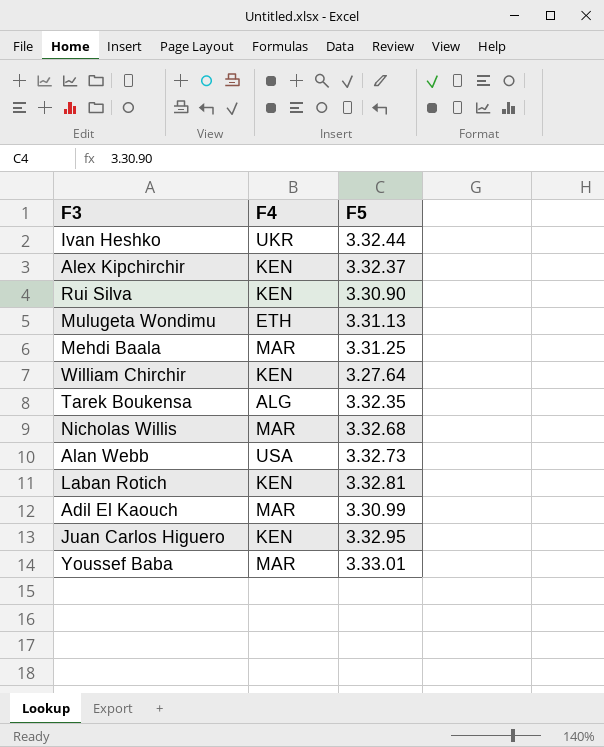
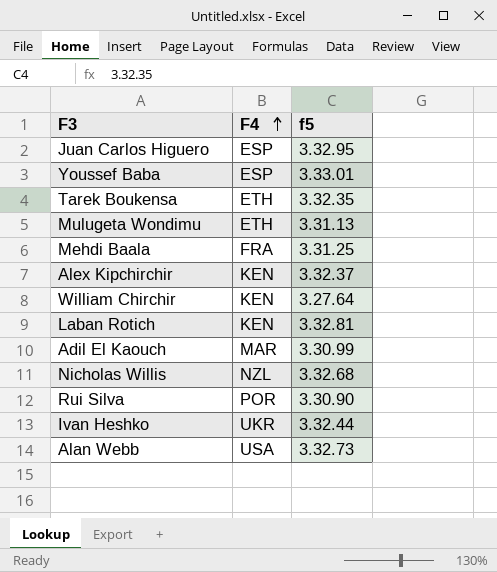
row order: none -> F4 ascending
column name: F5 -> f5
Juan Carlos Higuero | F4: KEN -> ESP
Youssef Baba | F4: MAR -> ESP
Tarek Boukensa | F4: ALG -> ETH
Mehdi Baala | F4: MAR -> FRA
Nicholas Willis | F4: MAR -> NZL
Rui Silva | F4: KEN -> POR

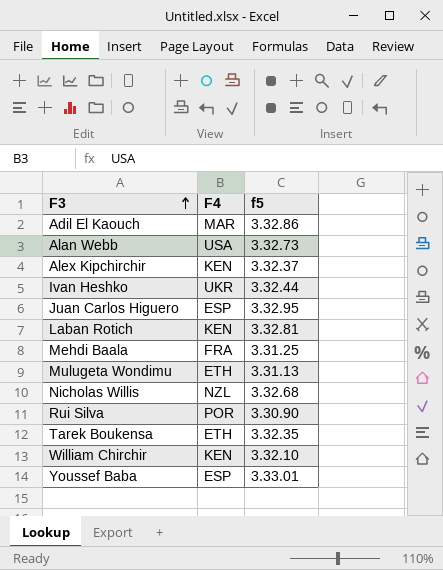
row order: F4 ascending -> F3 ascending
Adil El Kaouch | f5: 3.30.99 -> 3.32.86
William Chirchir | f5: 3.27.64 -> 3.32.10

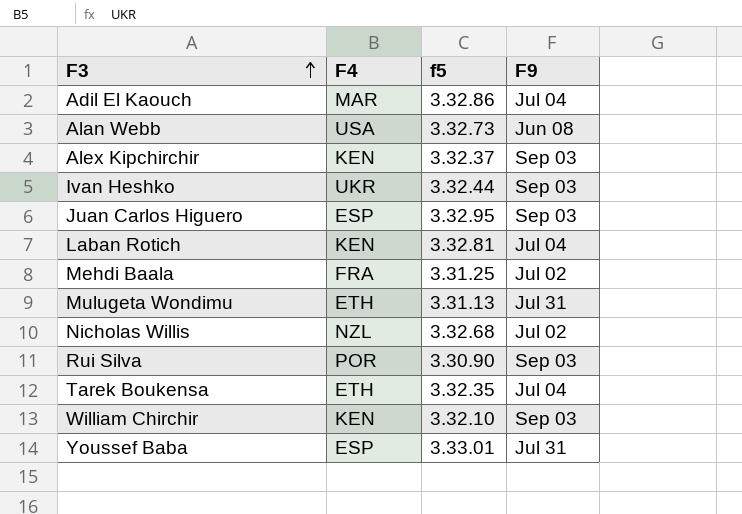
column F9 | position: none -> 4

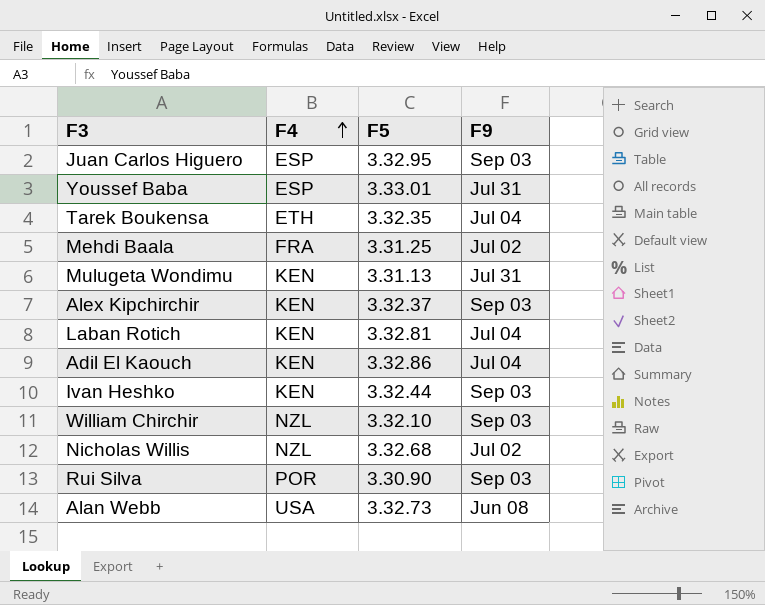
row order: F3 ascending -> F4 ascending
column name: f5 -> F5
Mulugeta Wondimu | F4: ETH -> KEN
Adil El Kaouch | F4: MAR -> KEN
Ivan Heshko | F4: UKR -> KEN
William Chirchir | F4: KEN -> NZL

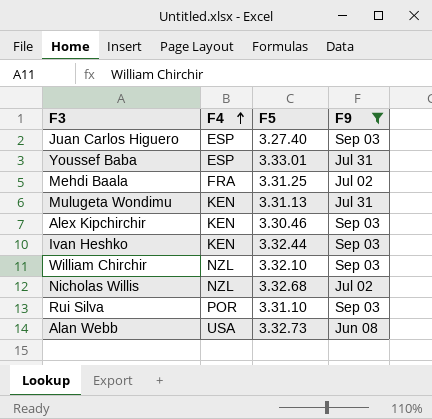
filter: none -> F9 != Jul 04
Juan Carlos Higuero | F5: 3.32.95 -> 3.27.40
Alex Kipchirchir | F5: 3.32.37 -> 3.30.46
Rui Silva | F5: 3.30.90 -> 3.31.10

